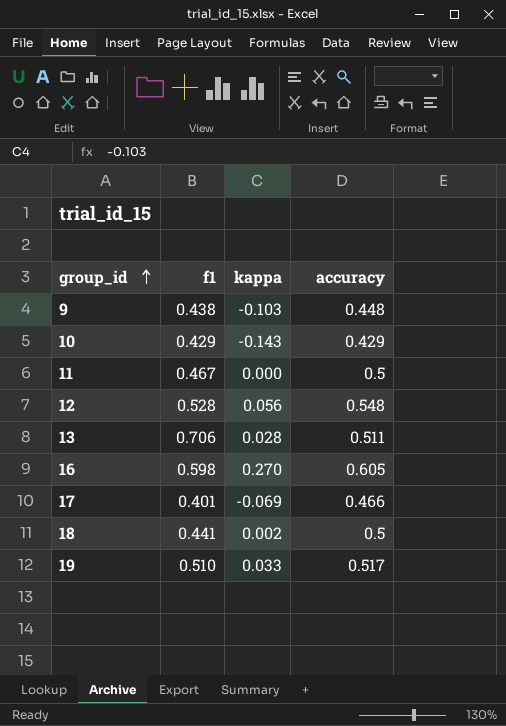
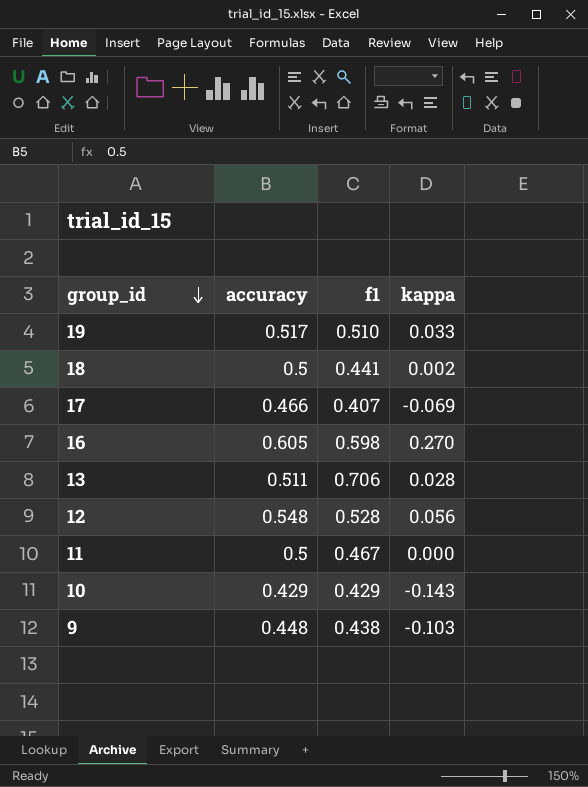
row order: group_id ascending -> group_id descending
column accuracy | position: 4 -> 2
17 | f1: 0.401 -> 0.407

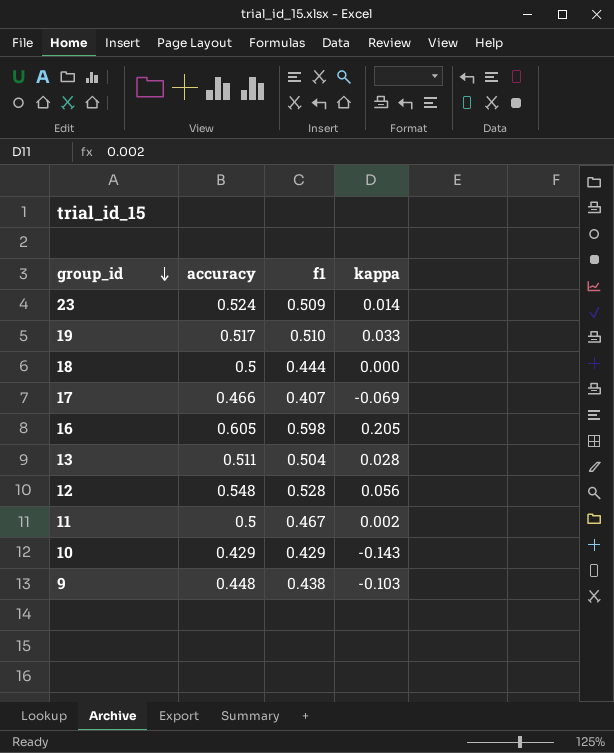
row 23: none -> 0.524 | 0.509 | 0.014
18 | f1: 0.441 -> 0.444
18 | kappa: 0.002 -> 0.000
16 | kappa: 0.270 -> 0.205
13 | f1: 0.706 -> 0.504
11 | kappa: 0.000 -> 0.002

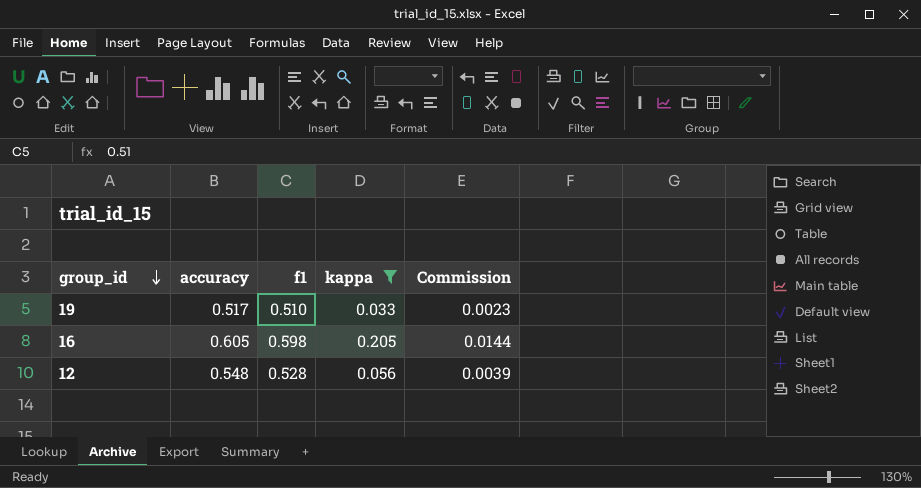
filter: none -> kappa >= 0.033
column Commission | formula: none -> [kappa] * 0.07

